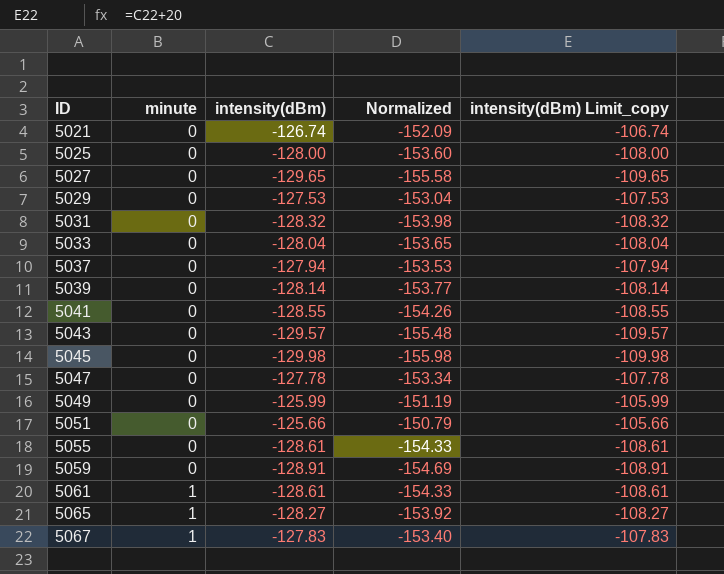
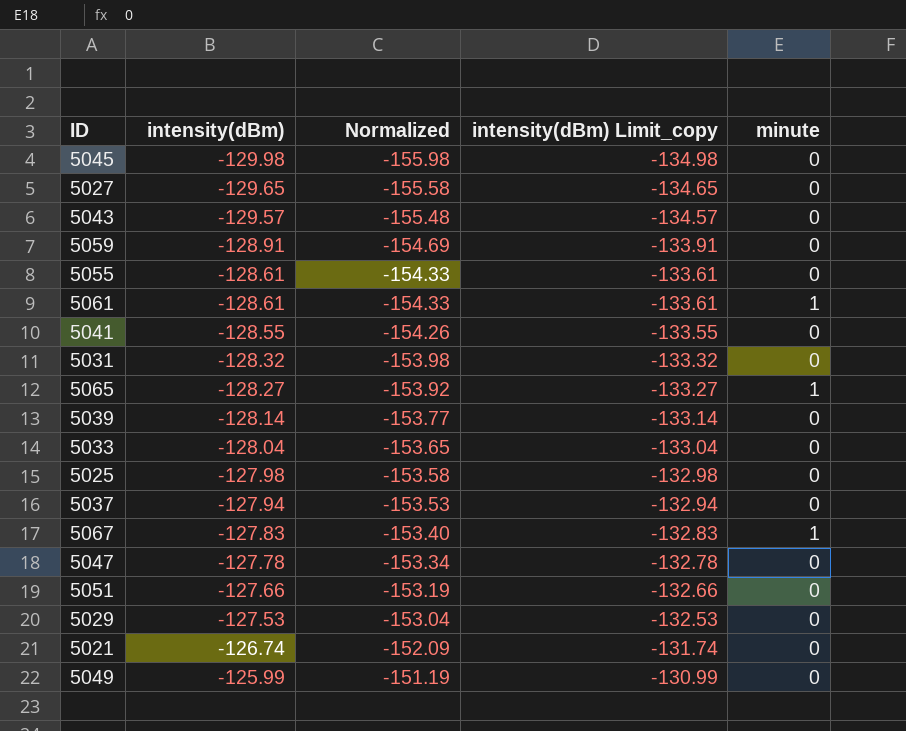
row order: ID ascending -> intensity(dBm) ascending
column intensity(dBm) Limit_copy | formula: [intensity(dBm)] + 20 -> [intensity(dBm)] - 5
column minute | position: 2 -> 5
5025 | intensity(dBm): -128.00 -> -127.98
5025 | Normalized: -153.60 -> -153.58
5051 | intensity(dBm): -125.66 -> -127.66
5051 | Normalized: -150.79 -> -153.19

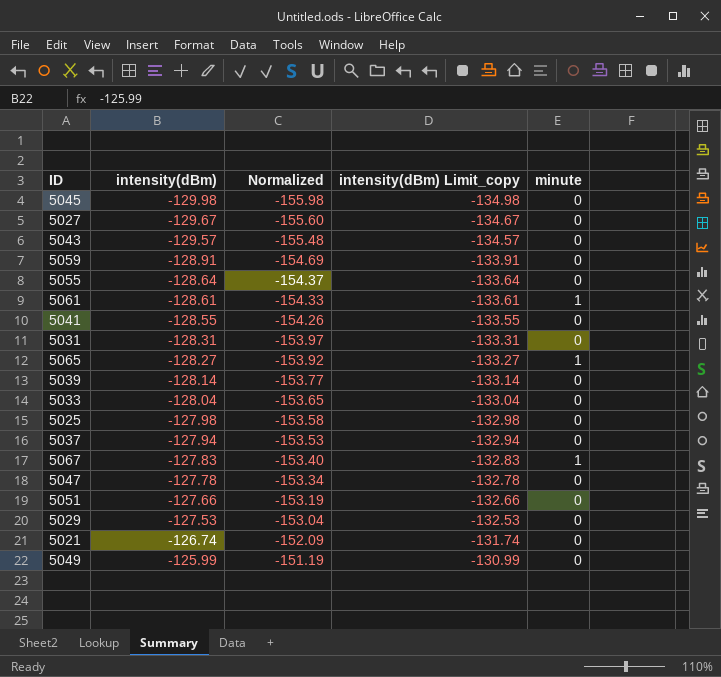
5027 | intensity(dBm): -129.65 -> -129.67
5027 | Normalized: -155.58 -> -155.60
5027 | intensity(dBm) Limit_copy: -134.65 -> -134.67
5055 | intensity(dBm): -128.61 -> -128.64
5055 | Normalized: -154.33 -> -154.37
5055 | intensity(dBm) Limit_copy: -133.61 -> -133.64
5031 | intensity(dBm): -128.32 -> -128.31
5031 | Normalized: -153.98 -> -153.97
5031 | intensity(dBm) Limit_copy: -133.32 -> -133.31

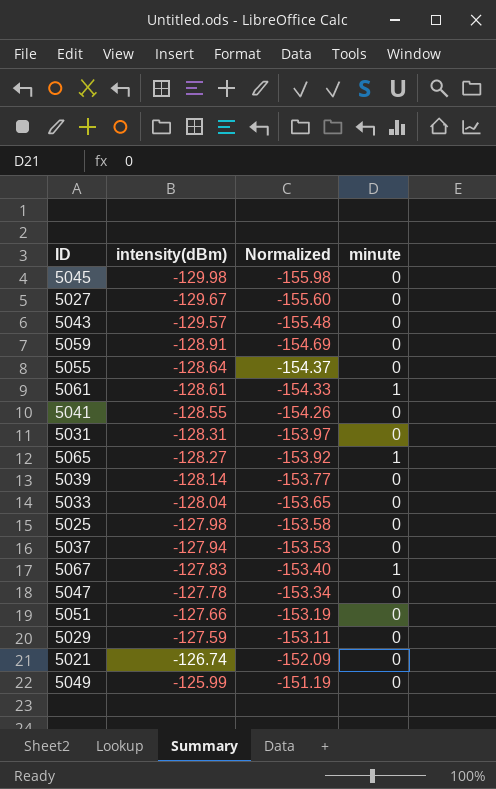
column intensity(dBm) Limit_copy | formula: [intensity(dBm)] - 5 -> none
5029 | intensity(dBm): -127.53 -> -127.59
5029 | Normalized: -153.04 -> -153.11

